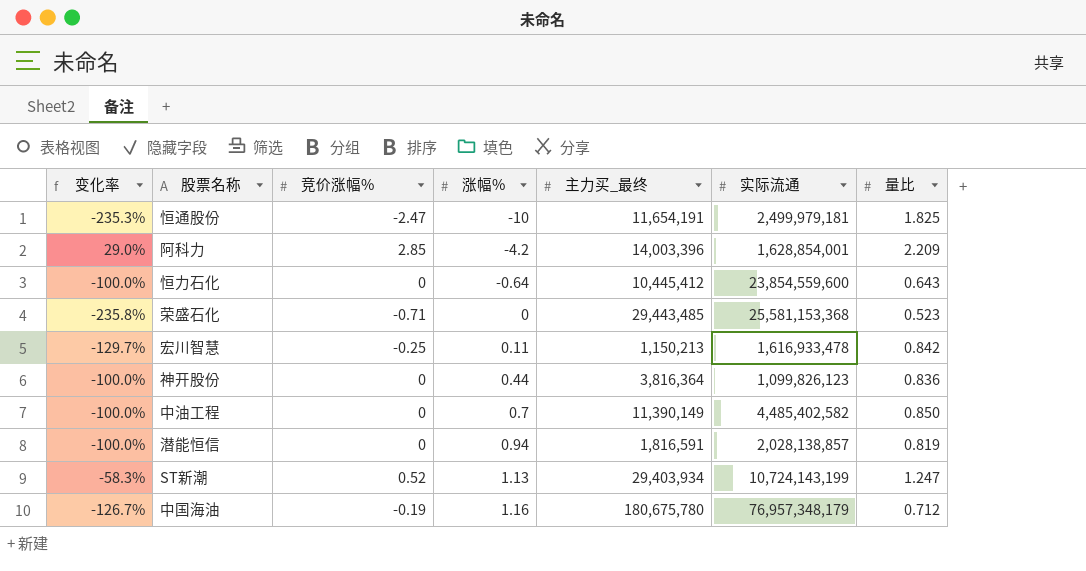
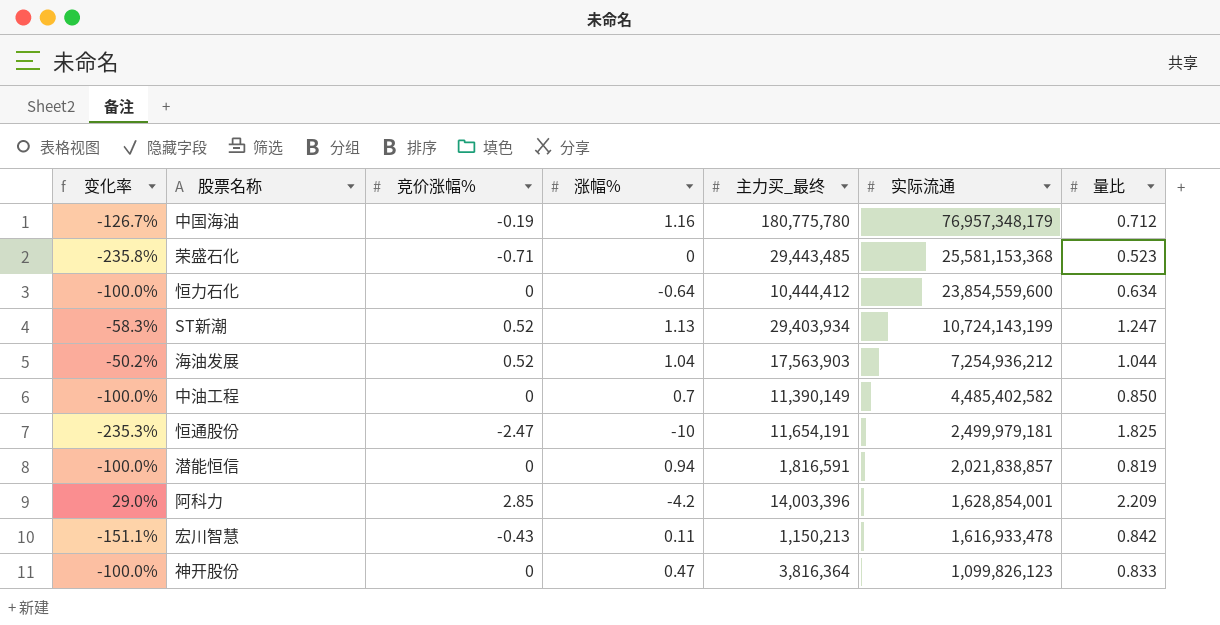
row order: 涨幅% ascending -> 实际流通 descending
中国海油 | 主力买_最终: 180,675,780 -> 180,775,780
恒力石化 | 主力买_最终: 10,445,412 -> 10,444,412
恒力石化 | 量比: 0.643 -> 0.634
row 海油发展: none -> -50.2% | 0.52 | 1.04 | 17,563,903 | 7,254,936,212 | 1.044
潜能恒信 | 实际流通: 2,028,138,857 -> 2,021,838,857
宏川智慧 | 变化率: -129.7% -> -151.1%
宏川智慧 | 竞价涨幅%: -0.25 -> -0.43
神开股份 | 涨幅%: 0.44 -> 0.47
神开股份 | 量比: 0.836 -> 0.833

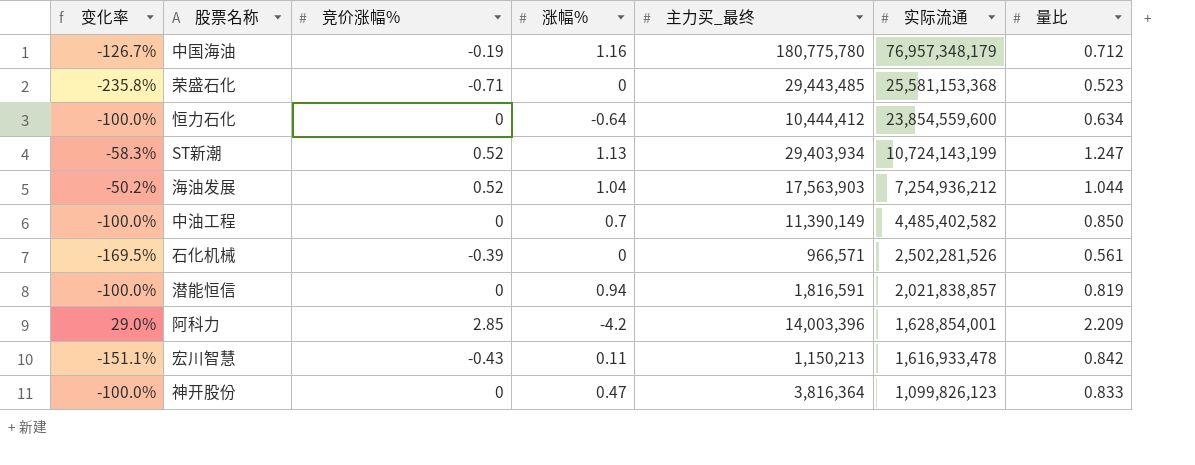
row 恒通股份: -235.3% | -2.47 | -10 | 11,654,191 | 2,499,979,181 | 1.825 -> none
row 石化机械: none -> -169.5% | -0.39 | 0 | 966,571 | 2,502,281,526 | 0.561

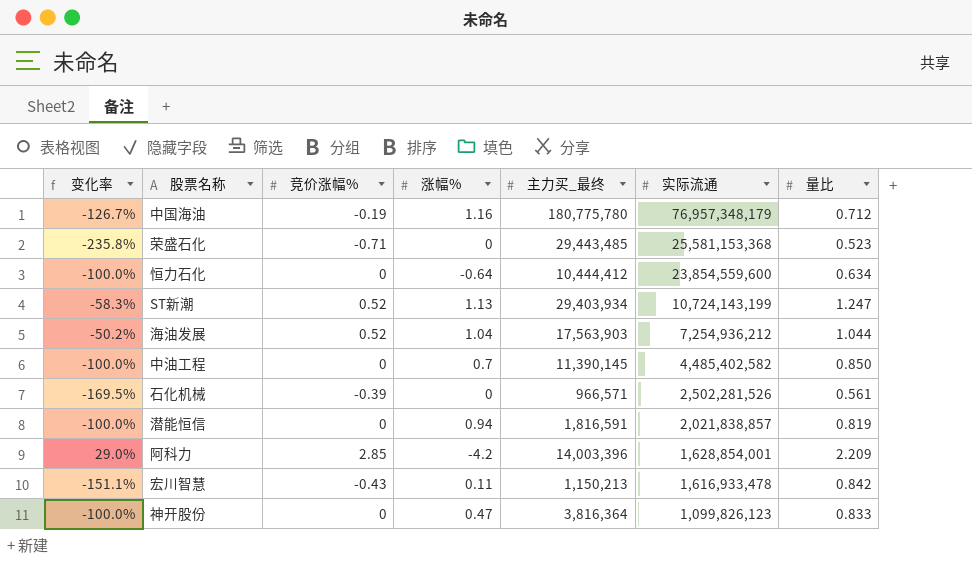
中油工程 | 主力买_最终: 11,390,149 -> 11,390,145

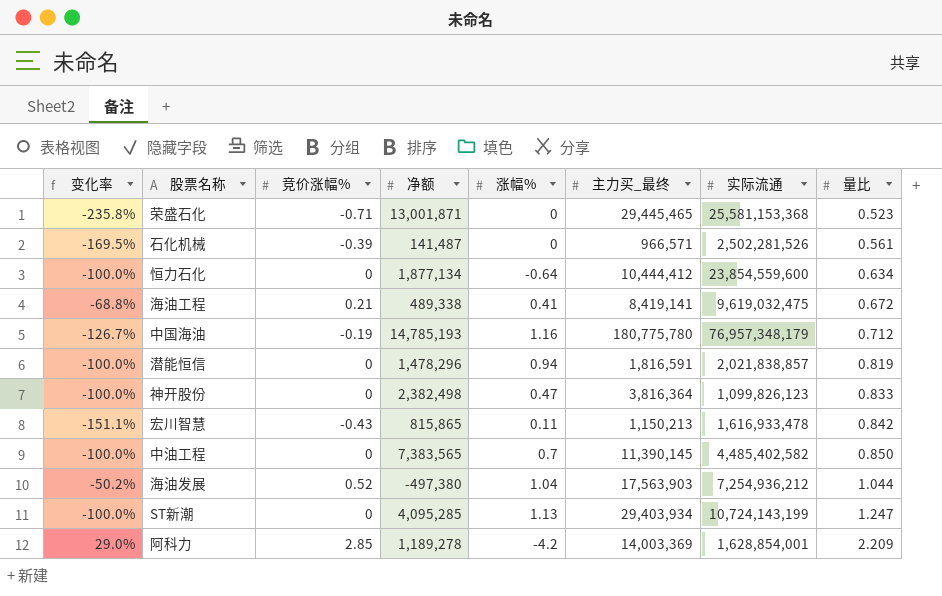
row order: 实际流通 descending -> 量比 ascending
column 净额 | position: none -> 4
荣盛石化 | 主力买_最终: 29,443,485 -> 29,445,465
row 海油工程: none -> -68.8% | 0.21 | 489,338 | 0.41 | 8,419,141 | 9,619,032,475 | 0.672
ST新潮 | 变化率: -58.3% -> -100.0%
ST新潮 | 竞价涨幅%: 0.52 -> 0
阿科力 | 主力买_最终: 14,003,396 -> 14,003,369

